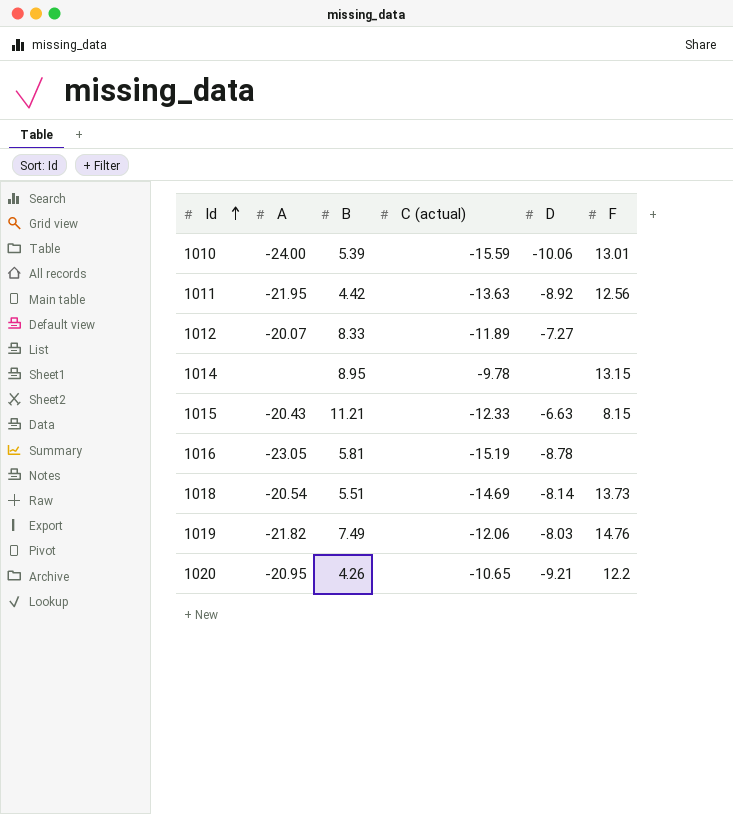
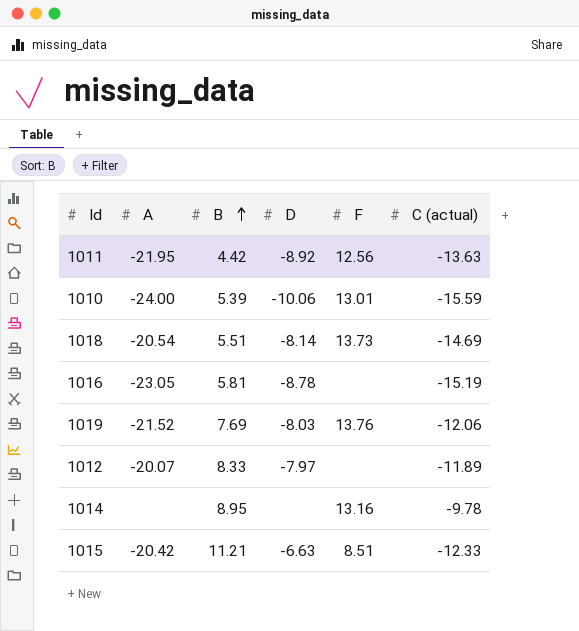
row order: Id ascending -> B ascending
column C (actual) | position: 4 -> 6
row 1020: -20.95 | 4.26 | -10.65 | -9.21 | 12.2 -> none
1019 | A: -21.82 -> -21.52
1019 | B: 7.49 -> 7.69
1019 | F: 14.76 -> 13.76
1012 | D: -7.27 -> -7.97
1014 | F: 13.15 -> 13.16
1015 | A: -20.43 -> -20.42
1015 | F: 8.15 -> 8.51

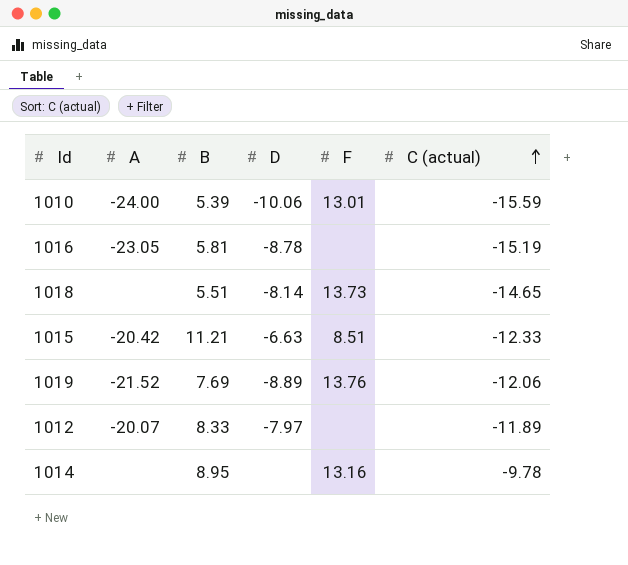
row order: B ascending -> C (actual) ascending
row 1011: -21.95 | 4.42 | -8.92 | 12.56 | -13.63 -> none
1018 | A: -20.54 -> none
1018 | C (actual): -14.69 -> -14.65
1019 | D: -8.03 -> -8.89

